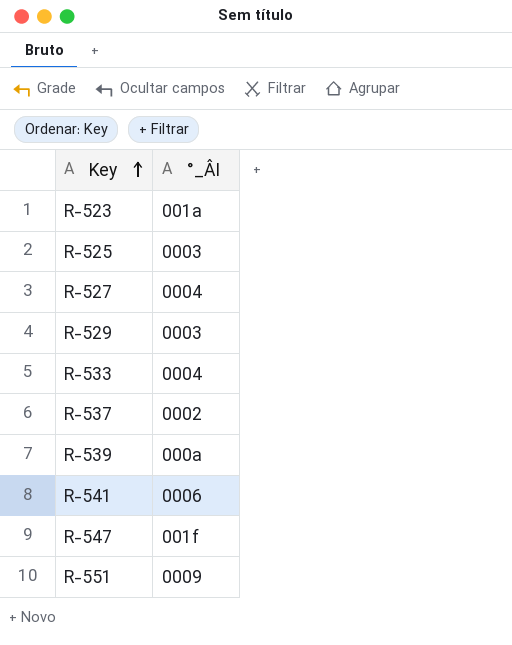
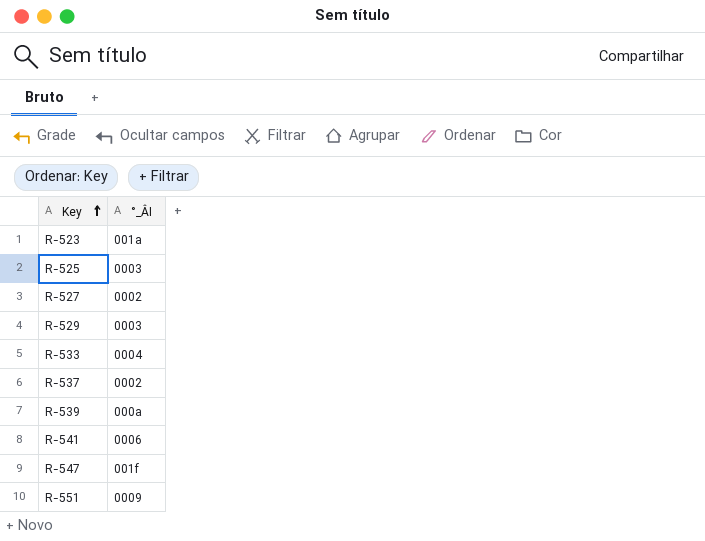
R-527 | °_ÂI: 0004 -> 0002

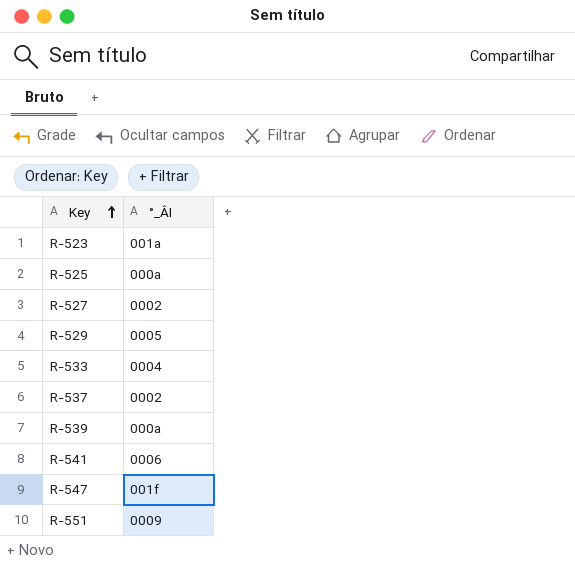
R-525 | °_ÂI: 0003 -> 000a
R-529 | °_ÂI: 0003 -> 0005

